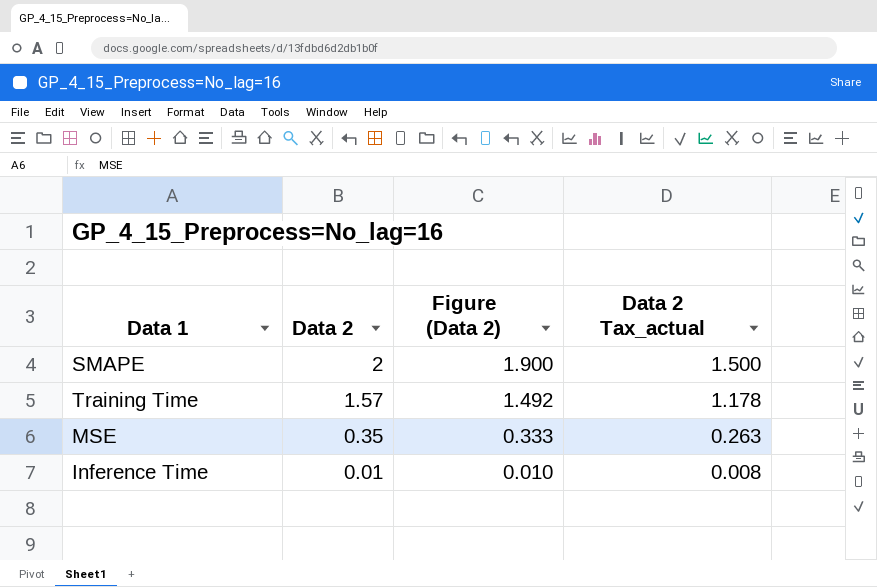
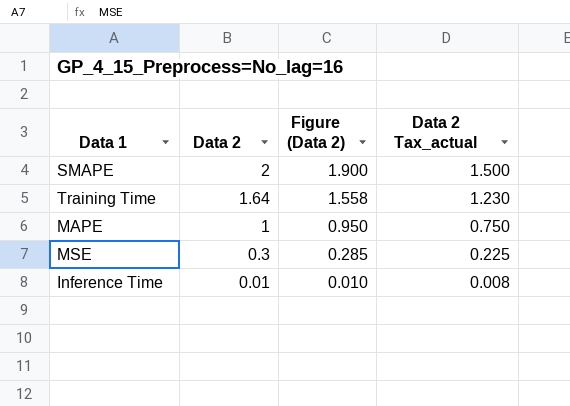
Training Time | Data 2: 1.57 -> 1.64
Training Time | Figure (Data 2): 1.492 -> 1.558
Training Time | Data 2 Tax_actual: 1.178 -> 1.230
row MAPE: none -> 1 | 0.950 | 0.750
MSE | Data 2: 0.35 -> 0.3
MSE | Figure (Data 2): 0.333 -> 0.285
MSE | Data 2 Tax_actual: 0.263 -> 0.225

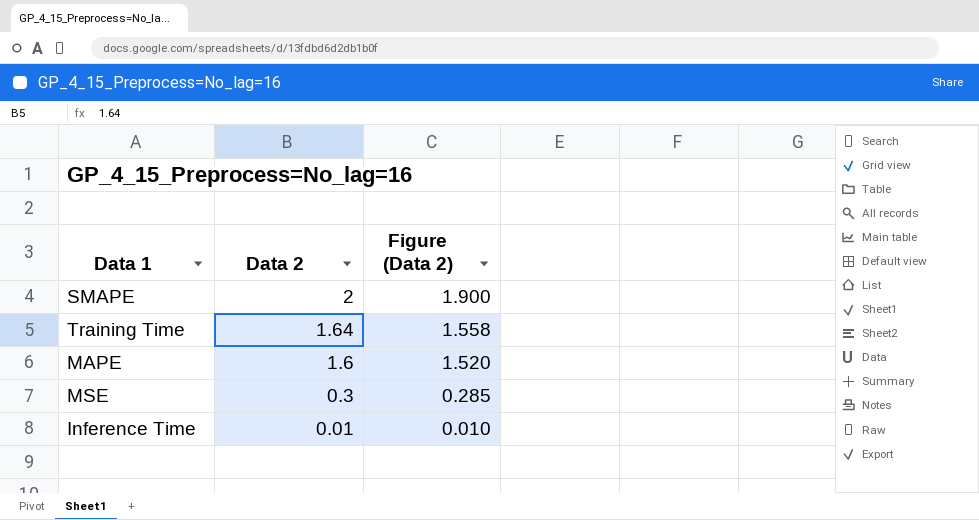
column Data 2 Tax_actual | formula: [Data 2] * 0.75 -> none
MAPE | Data 2: 1 -> 1.6
MAPE | Figure (Data 2): 0.950 -> 1.520

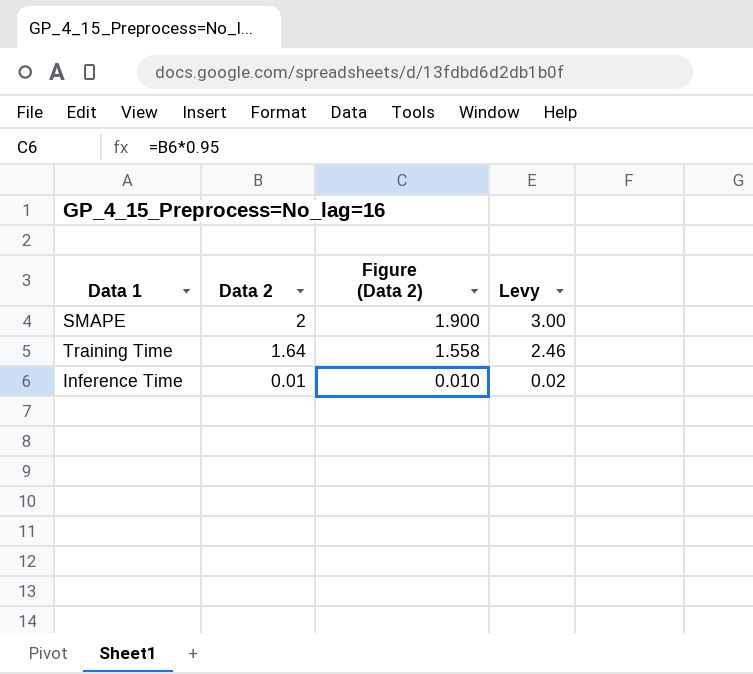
column Levy | formula: none -> [Data 2] * 1.5
row MAPE: 1.6 | 1.520 -> none
row MSE: 0.3 | 0.285 -> none

